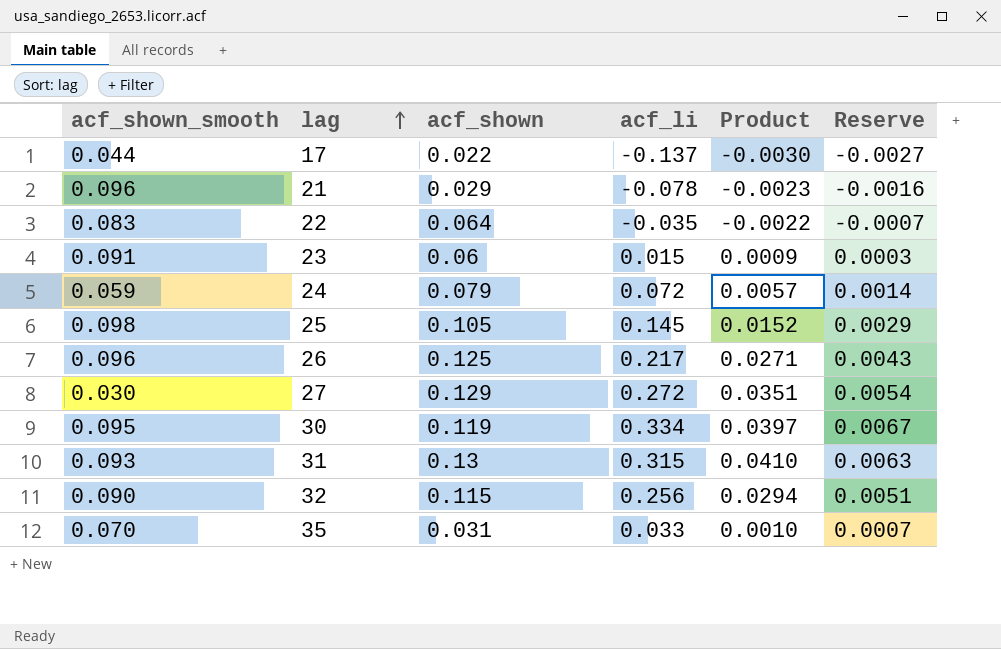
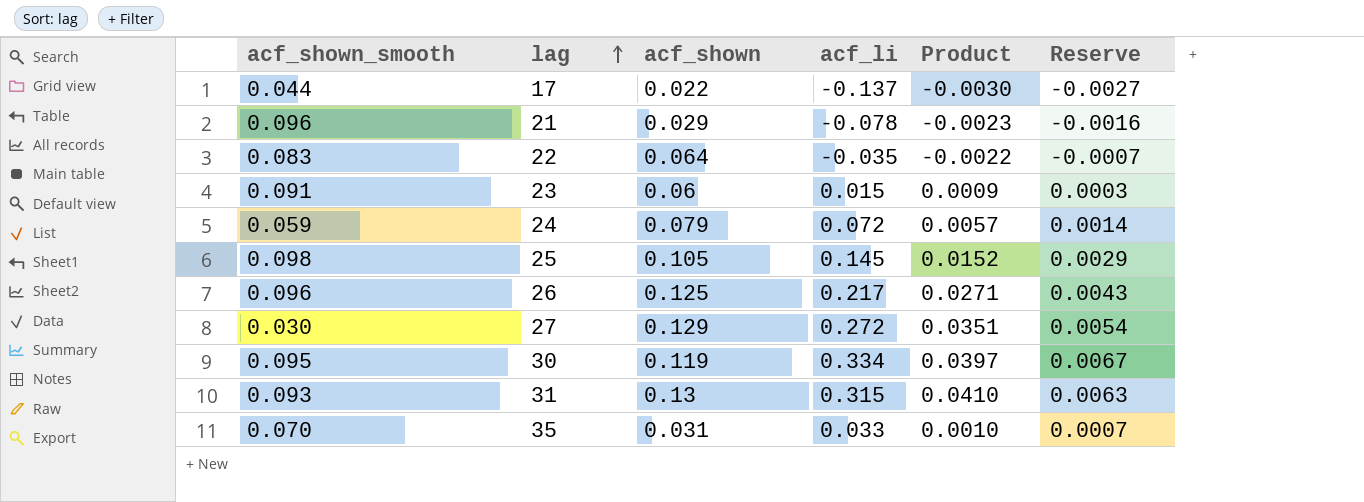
row 32: 0.090 | 0.115 | 0.256 | 0.0294 | 0.0051 -> none

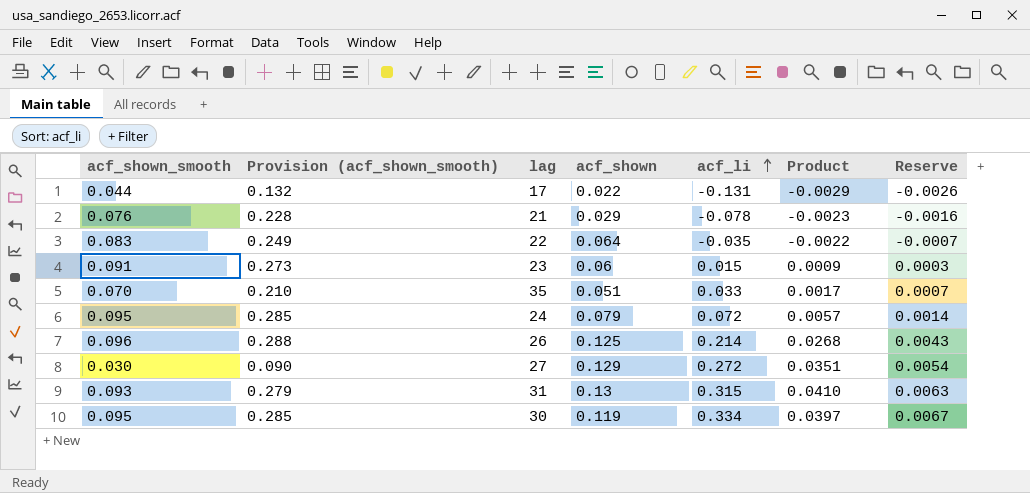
row order: lag ascending -> acf_li ascending
column Provision (acf_shown_smooth) | formula: none -> [acf_shown_smooth] * 3
row 25: 0.098 | 0.105 | 0.145 | 0.0152 | 0.0029 -> none
17 | acf_li: -0.137 -> -0.131
17 | Product: -0.0030 -> -0.0029
17 | Reserve: -0.0027 -> -0.0026
21 | acf_shown_smooth: 0.096 -> 0.076
35 | acf_shown: 0.031 -> 0.051
35 | Product: 0.0010 -> 0.0017
24 | acf_shown_smooth: 0.059 -> 0.095
26 | acf_li: 0.217 -> 0.214
26 | Product: 0.0271 -> 0.0268

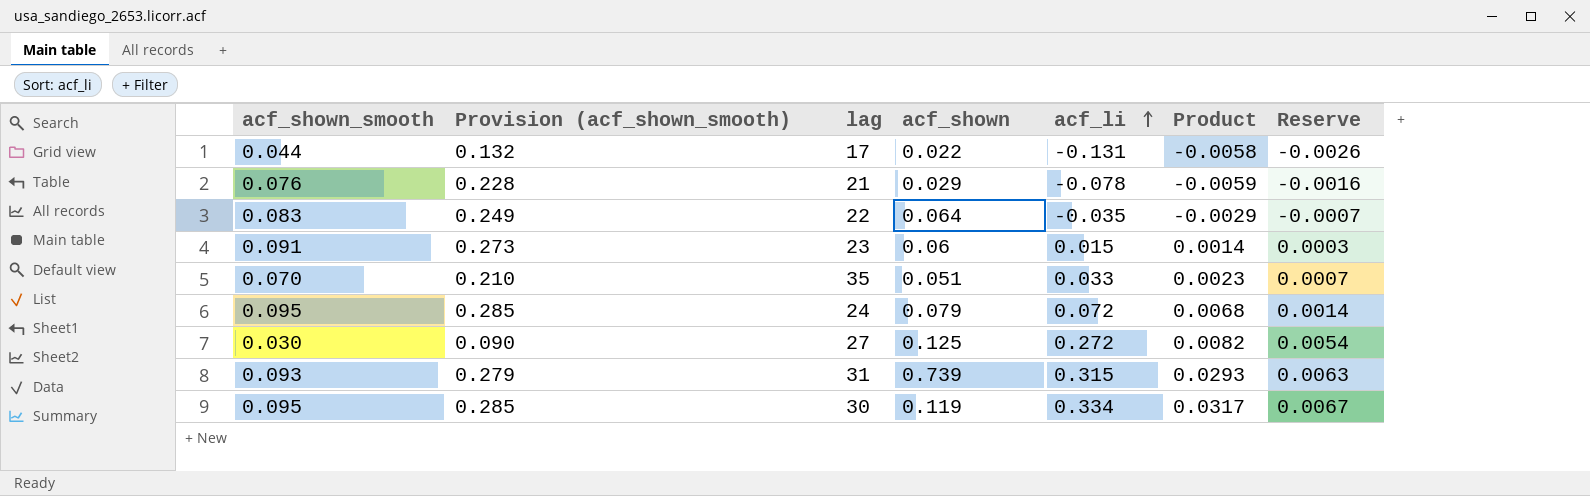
column Product | formula: [acf_shown] * [acf_li] -> [acf_shown_smooth] * [acf_li]
row 26: 0.096 | 0.288 | 0.125 | 0.214 | 0.0268 | 0.0043 -> none
27 | acf_shown: 0.129 -> 0.125
31 | acf_shown: 0.13 -> 0.739

